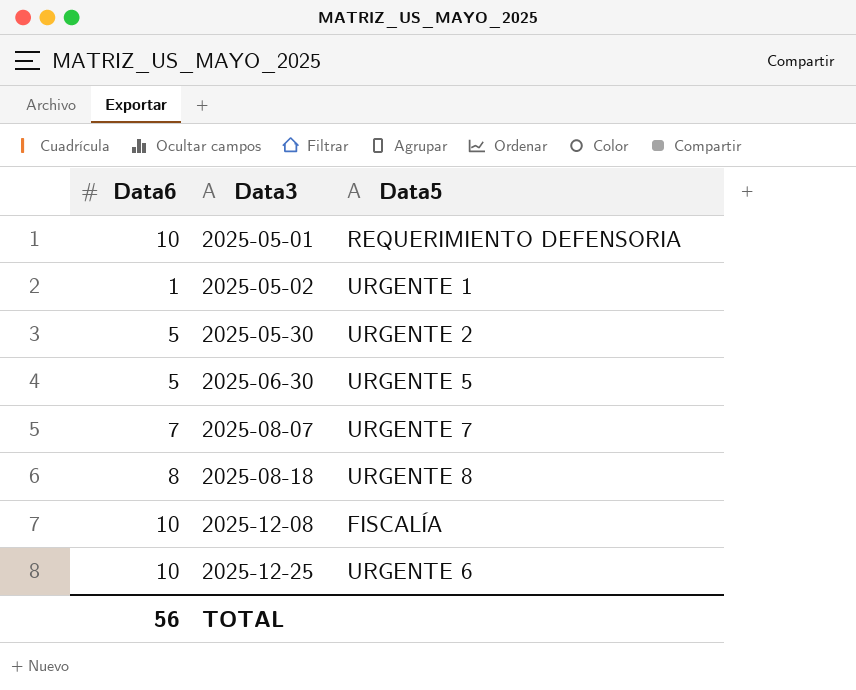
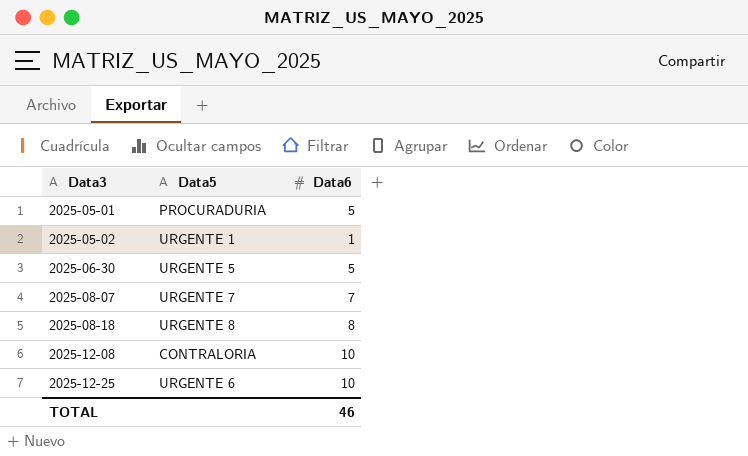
column Data6 | position: 1 -> 3
row 2025-05-30: 5 | URGENTE 2 -> none
2025-05-01 | Data5: REQUERIMIENTO DEFENSORIA -> PROCURADURIA
2025-05-01 | Data6: 10 -> 5
2025-12-08 | Data5: FISCALÍA -> CONTRALORIA
TOTAL | Data6: 56 -> 46

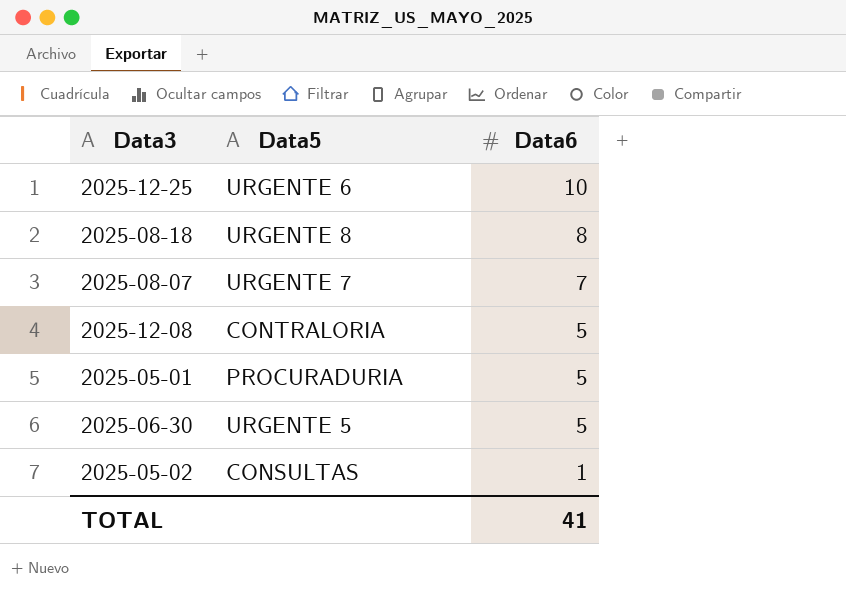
row order: Data3 ascending -> Data6 descending
2025-12-08 | Data6: 10 -> 5
2025-05-02 | Data5: URGENTE 1 -> CONSULTAS
TOTAL | Data6: 46 -> 41

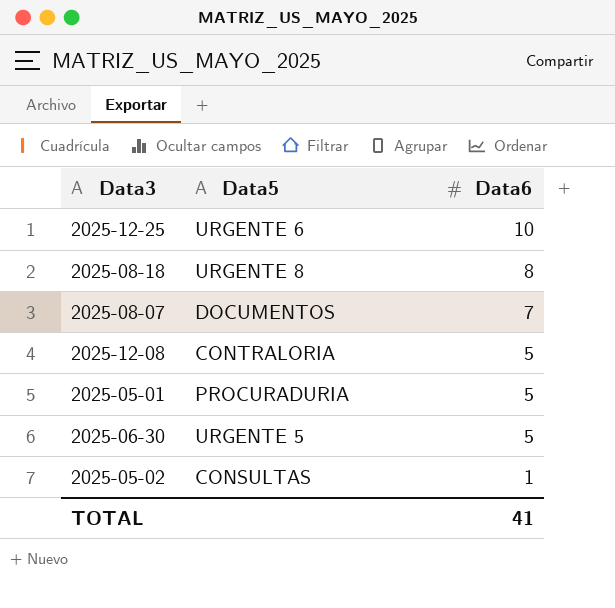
2025-08-07 | Data5: URGENTE 7 -> DOCUMENTOS

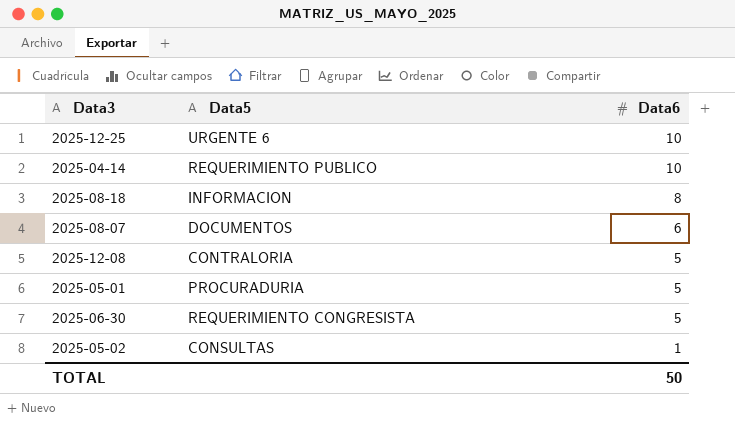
row 2025-04-14: none -> REQUERIMIENTO PUBLICO | 10
2025-08-18 | Data5: URGENTE 8 -> INFORMACION
2025-08-07 | Data6: 7 -> 6
2025-06-30 | Data5: URGENTE 5 -> REQUERIMIENTO CONGRESISTA
TOTAL | Data6: 41 -> 50

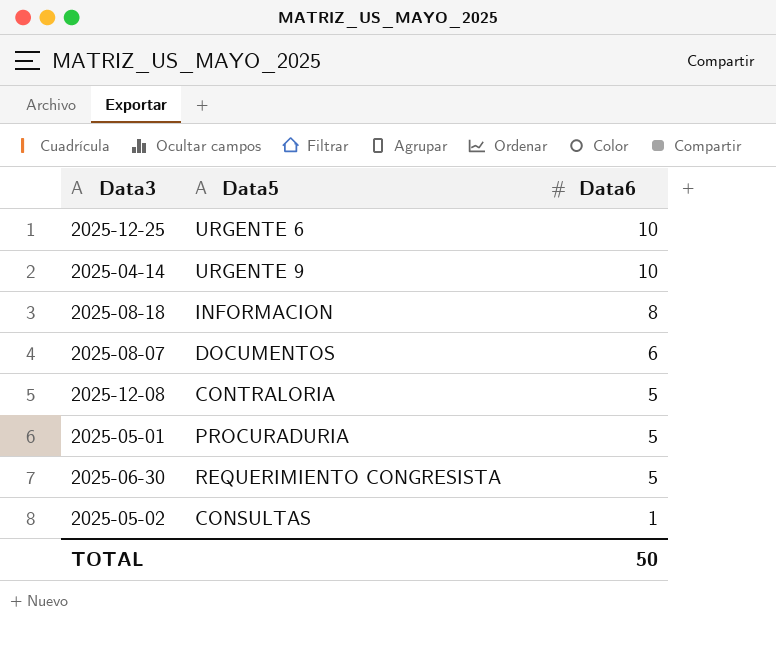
2025-04-14 | Data5: REQUERIMIENTO PUBLICO -> URGENTE 9

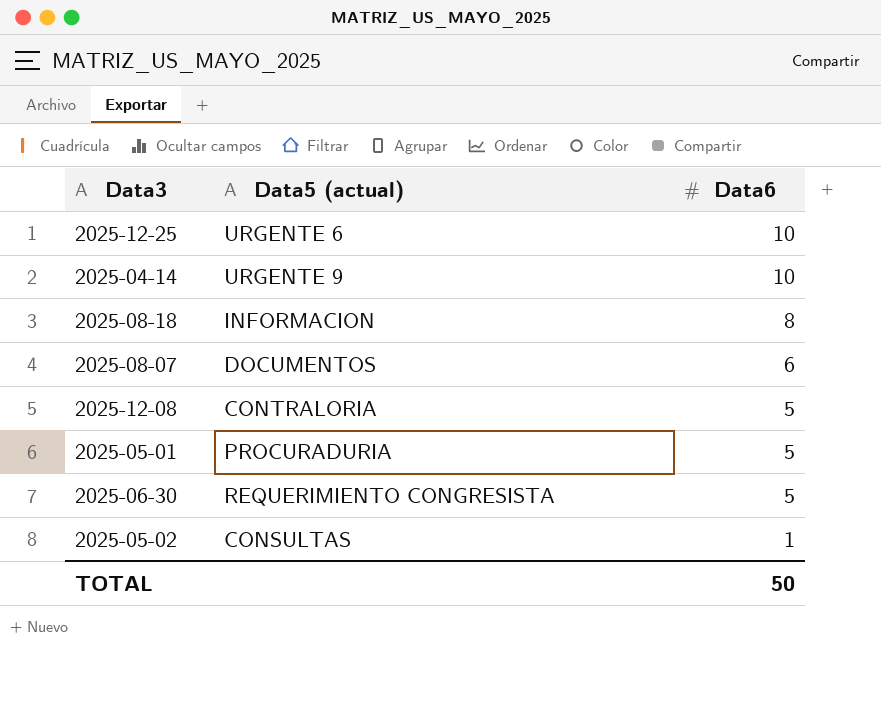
column name: Data5 -> Data5 (actual)

